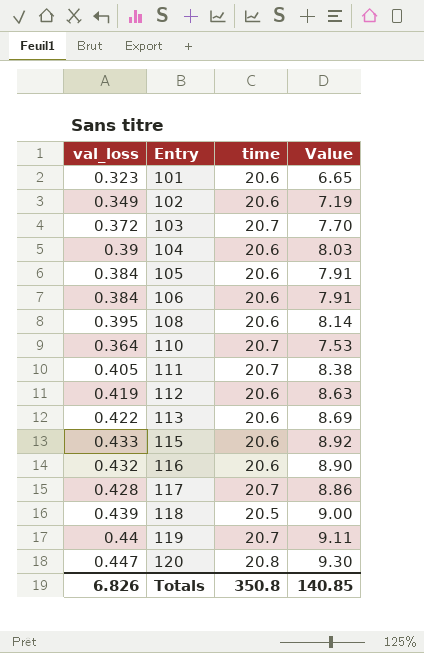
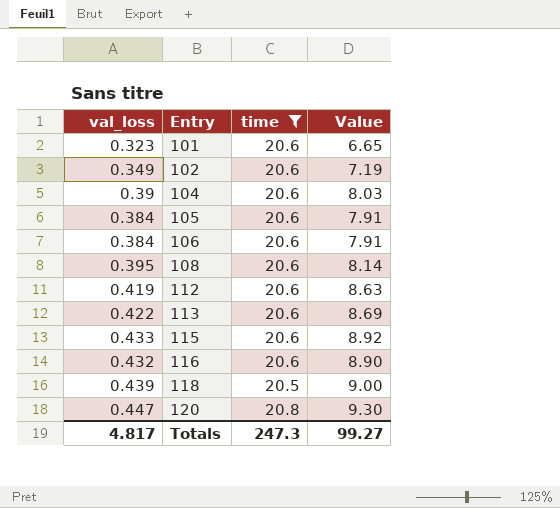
filter: none -> time != 20.7
Totals | val_loss: 6.826 -> 4.817
Totals | time: 350.8 -> 247.3
Totals | Value: 140.85 -> 99.27

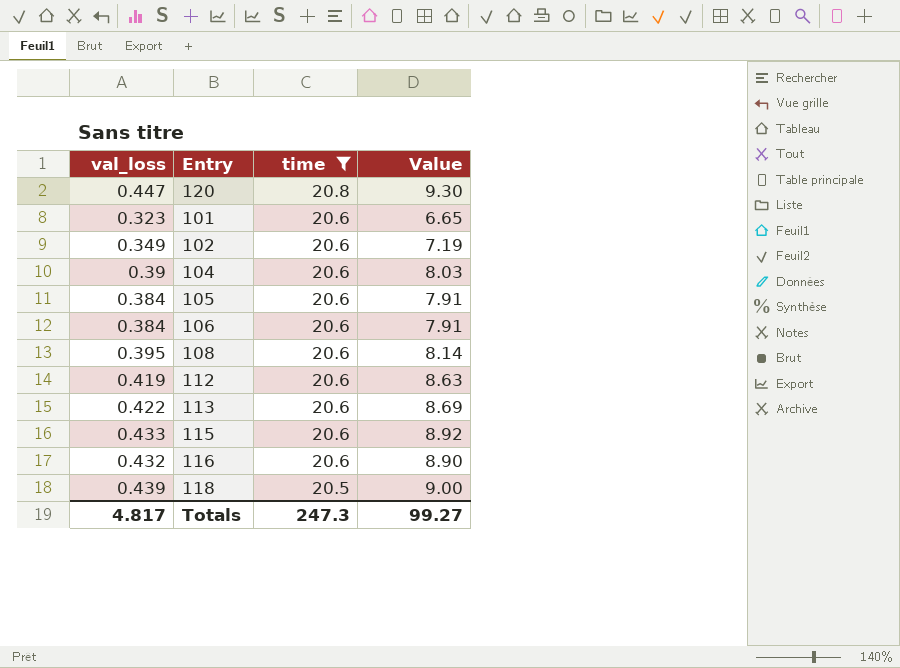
row order: Entry ascending -> time descending

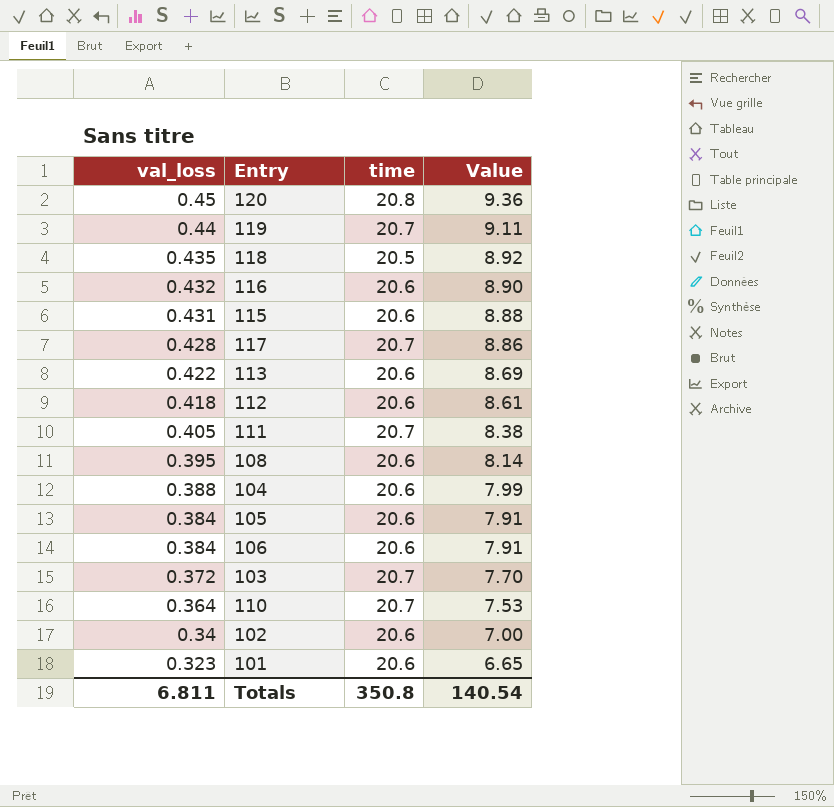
filter: time != 20.7 -> none
row order: time descending -> val_loss descending
120 | val_loss: 0.447 -> 0.45
120 | Value: 9.30 -> 9.36
118 | val_loss: 0.439 -> 0.435
118 | Value: 9.00 -> 8.92
115 | val_loss: 0.433 -> 0.431
115 | Value: 8.92 -> 8.88
112 | val_loss: 0.419 -> 0.418
112 | Value: 8.63 -> 8.61
104 | val_loss: 0.39 -> 0.388
104 | Value: 8.03 -> 7.99
102 | val_loss: 0.349 -> 0.34
102 | Value: 7.19 -> 7.00
Totals | val_loss: 4.817 -> 6.811
Totals | time: 247.3 -> 350.8
Totals | Value: 99.27 -> 140.54

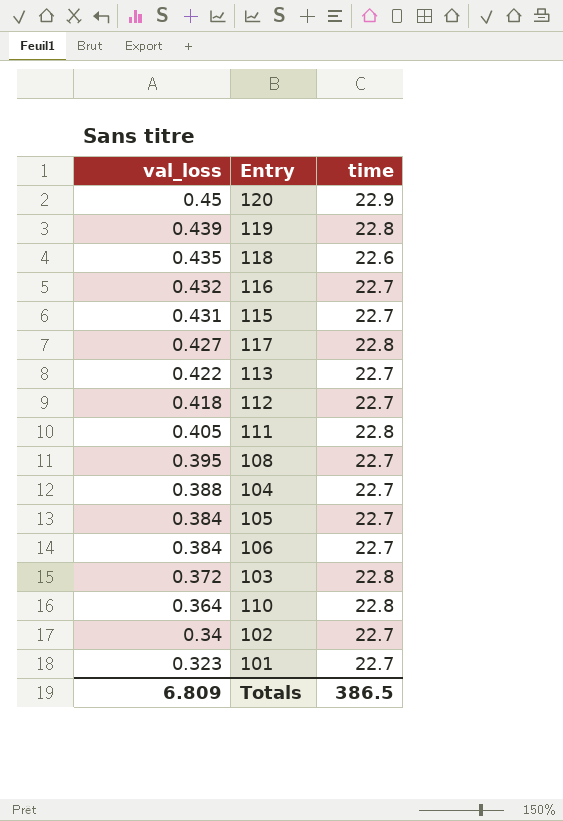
column Value | formula: [val_loss] * [time] -> none
120 | time: 20.8 -> 22.9
119 | val_loss: 0.44 -> 0.439
119 | time: 20.7 -> 22.8
118 | time: 20.5 -> 22.6
116 | time: 20.6 -> 22.7
115 | time: 20.6 -> 22.7
117 | val_loss: 0.428 -> 0.427
117 | time: 20.7 -> 22.8
113 | time: 20.6 -> 22.7
112 | time: 20.6 -> 22.7
111 | time: 20.7 -> 22.8
108 | time: 20.6 -> 22.7
104 | time: 20.6 -> 22.7
105 | time: 20.6 -> 22.7
106 | time: 20.6 -> 22.7
103 | time: 20.7 -> 22.8
110 | time: 20.7 -> 22.8
102 | time: 20.6 -> 22.7
101 | time: 20.6 -> 22.7
Totals | val_loss: 6.811 -> 6.809
Totals | time: 350.8 -> 386.5

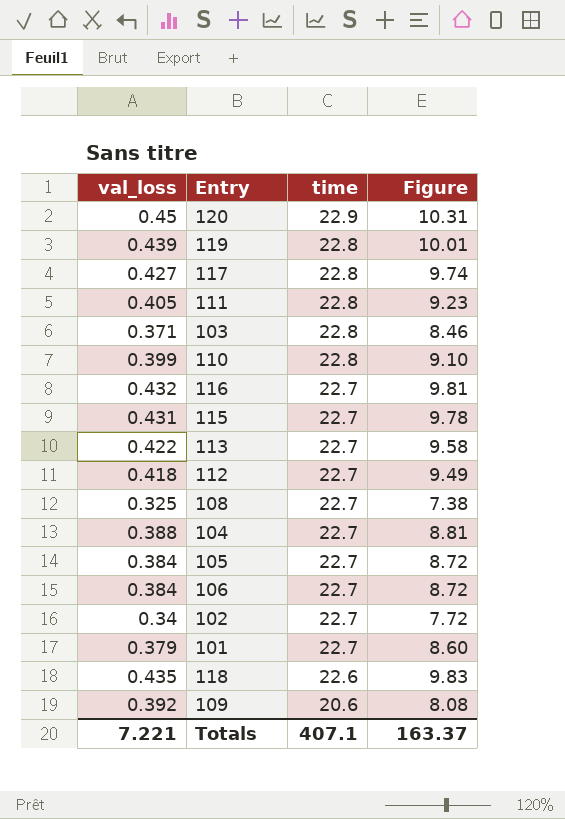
row order: val_loss descending -> time descending
column Figure | formula: none -> [val_loss] * [time]
103 | val_loss: 0.372 -> 0.371
110 | val_loss: 0.364 -> 0.399
108 | val_loss: 0.395 -> 0.325
101 | val_loss: 0.323 -> 0.379
row 109: none -> 0.392 | 20.6 | 8.08
Totals | val_loss: 6.809 -> 7.221
Totals | time: 386.5 -> 407.1

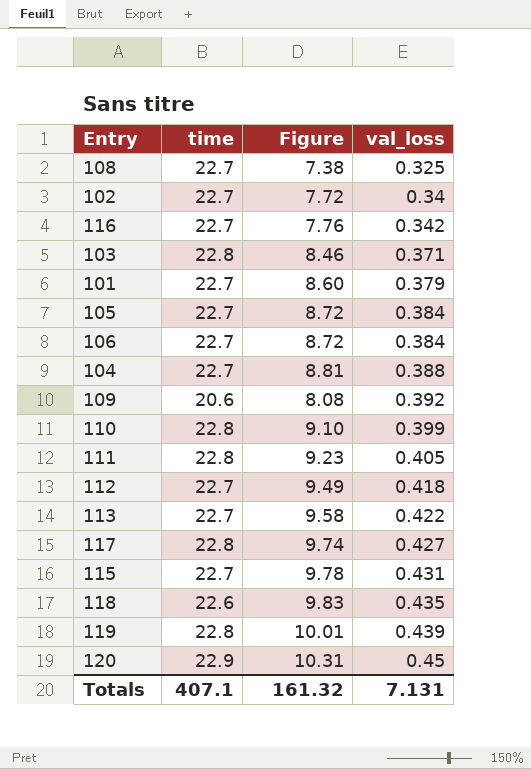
row order: time descending -> val_loss ascending
column val_loss | position: 1 -> 4
116 | Figure: 9.81 -> 7.76
116 | val_loss: 0.432 -> 0.342
Totals | Figure: 163.37 -> 161.32
Totals | val_loss: 7.221 -> 7.131

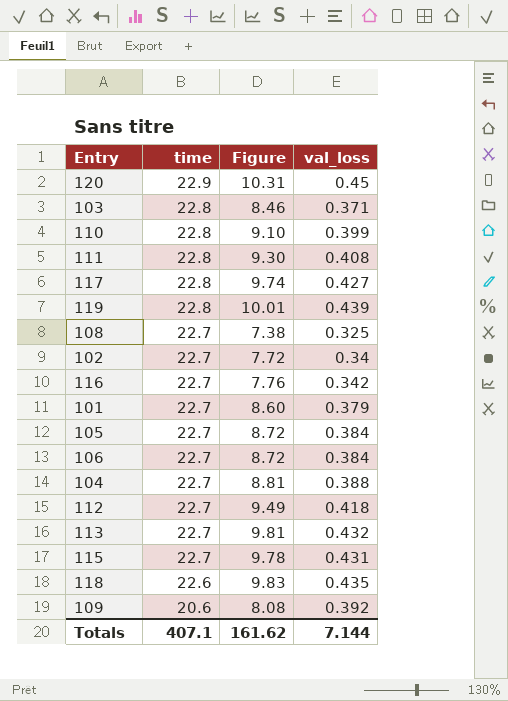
row order: val_loss ascending -> time descending
111 | Figure: 9.23 -> 9.30
111 | val_loss: 0.405 -> 0.408
113 | Figure: 9.58 -> 9.81
113 | val_loss: 0.422 -> 0.432
Totals | Figure: 161.32 -> 161.62
Totals | val_loss: 7.131 -> 7.144

